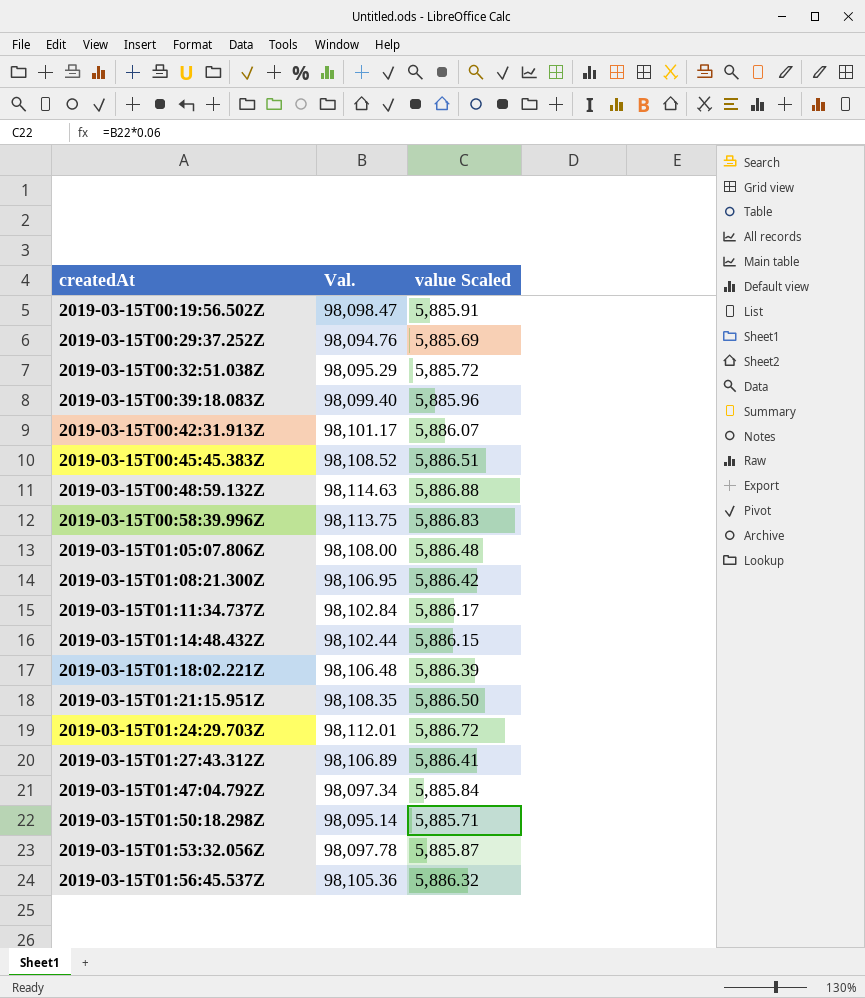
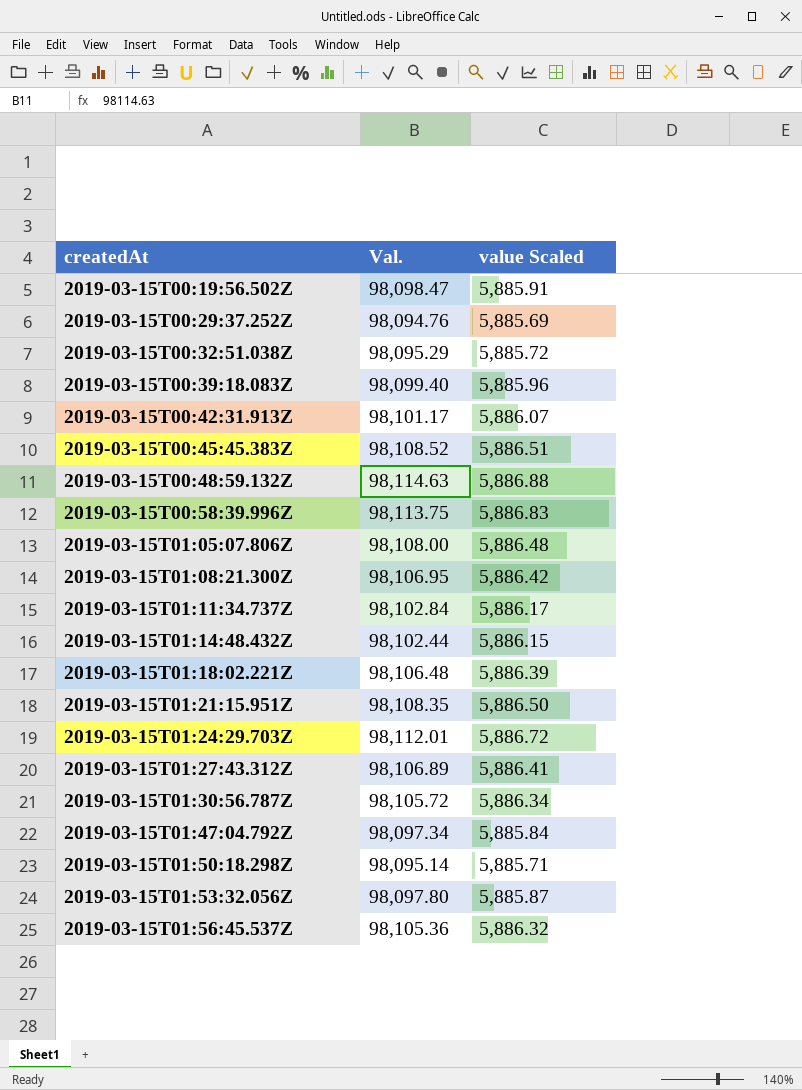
row 2019-03-15T01:30:56.787Z: none -> 98,105.72 | 5,886.34
2019-03-15T01:53:32.056Z | Val.: 98,097.78 -> 98,097.80

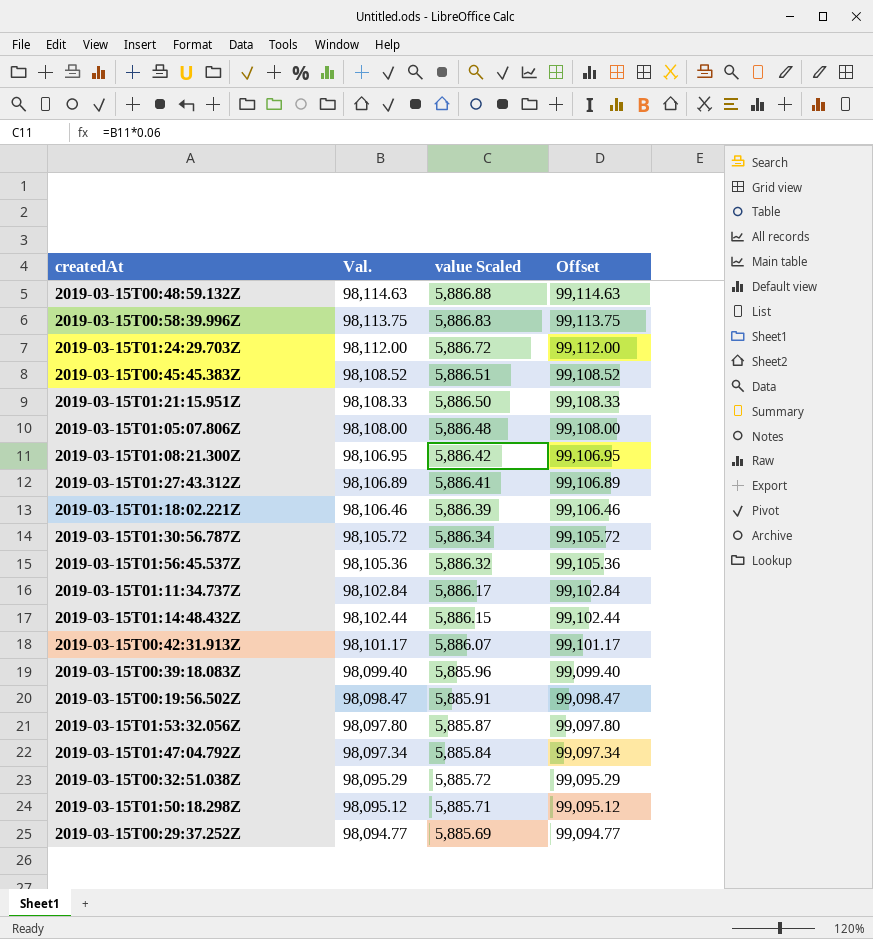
row order: createdAt ascending -> Val. descending
column Offset | formula: none -> [Val.] + 1000
2019-03-15T01:24:29.703Z | Val.: 98,112.01 -> 98,112.00
2019-03-15T01:21:15.951Z | Val.: 98,108.35 -> 98,108.33
2019-03-15T01:18:02.221Z | Val.: 98,106.48 -> 98,106.46
2019-03-15T01:50:18.298Z | Val.: 98,095.14 -> 98,095.12
2019-03-15T00:29:37.252Z | Val.: 98,094.76 -> 98,094.77

